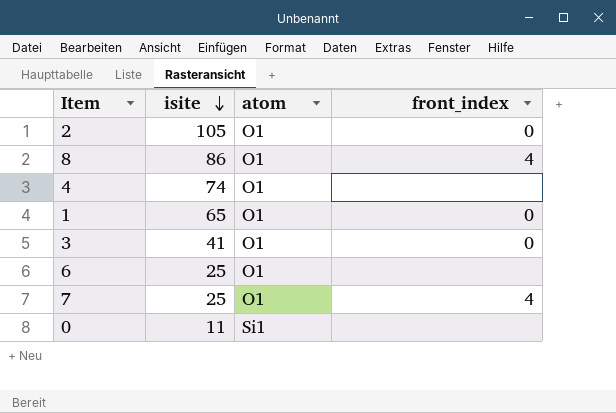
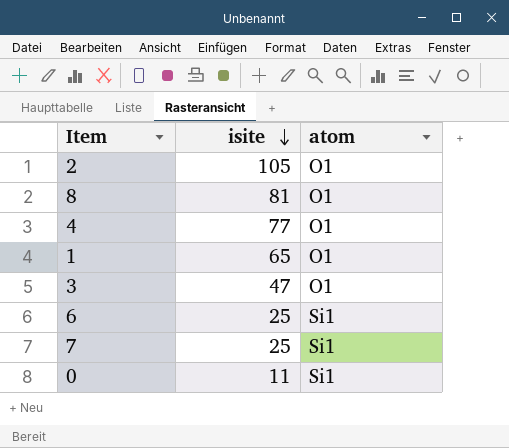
column front_index | position: 4 -> none
8 | isite: 86 -> 81
4 | isite: 74 -> 77
3 | isite: 41 -> 47
6 | atom: O1 -> Si1
7 | atom: O1 -> Si1

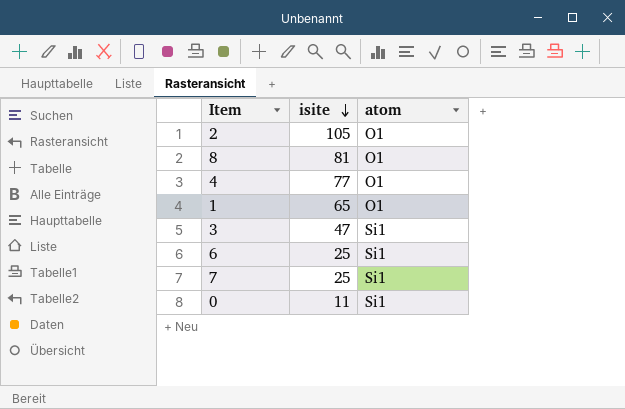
3 | atom: O1 -> Si1

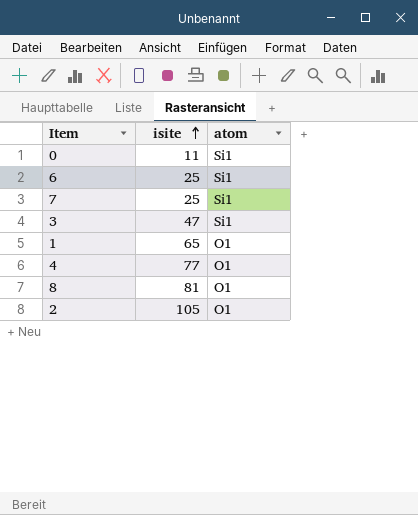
row order: isite descending -> isite ascending

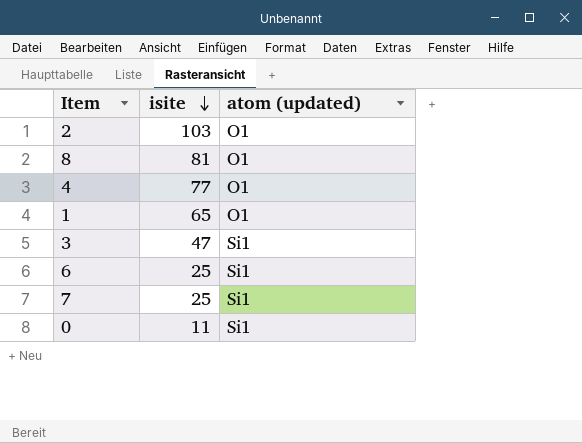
row order: isite ascending -> isite descending
column name: atom -> atom (updated)
2 | isite: 105 -> 103

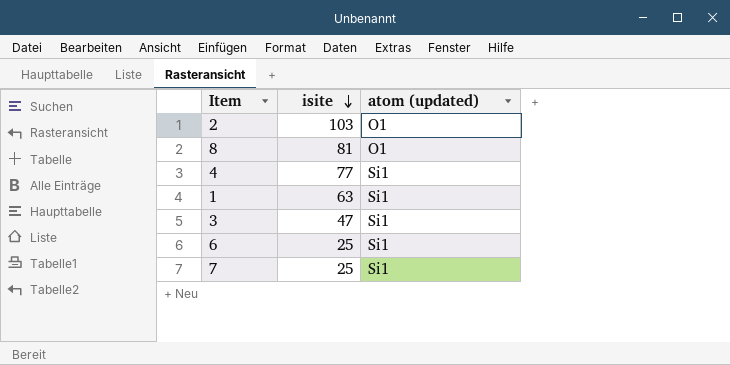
row 0: 11 | Si1 -> none
4 | atom (updated): O1 -> Si1
1 | isite: 65 -> 63
1 | atom (updated): O1 -> Si1

